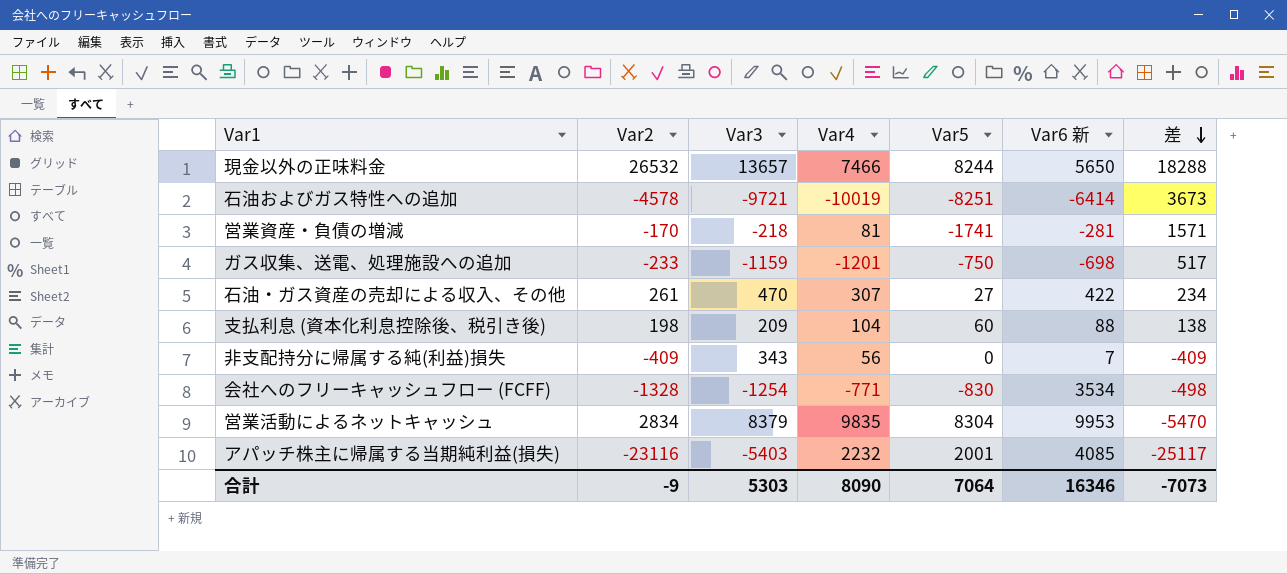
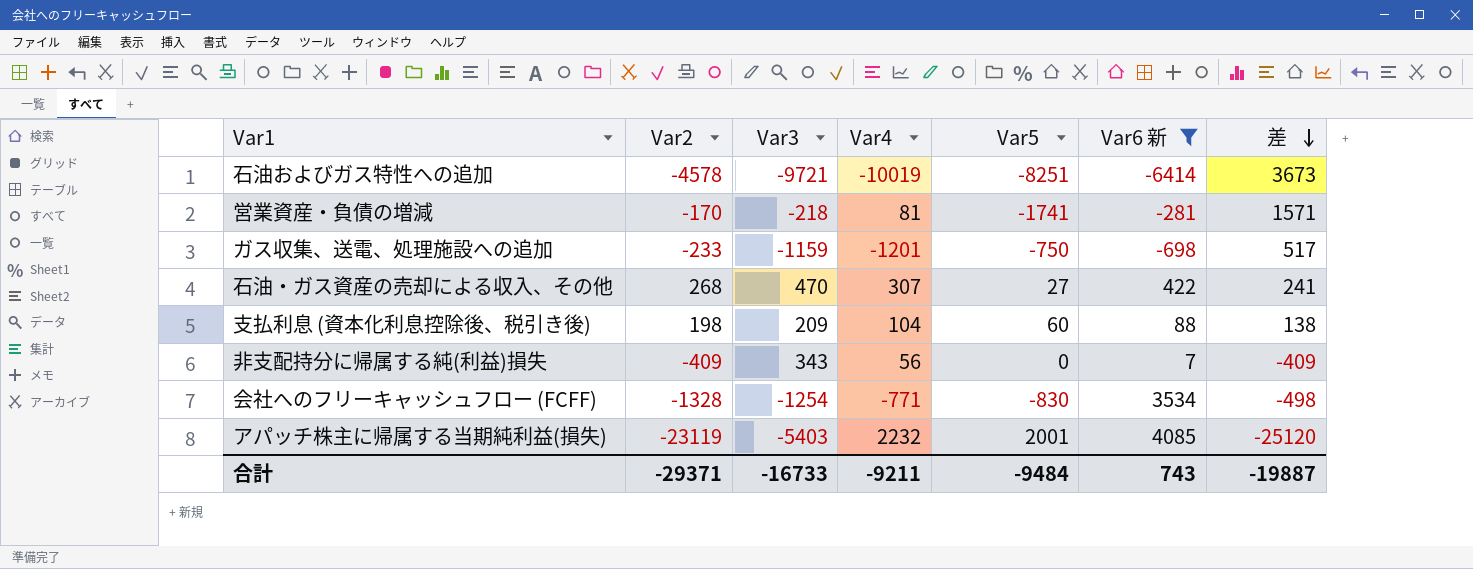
filter: none -> Var6 新 <= 4085
石油・ガス資産の売却による収入、その他 | Var2: 261 -> 268
石油・ガス資産の売却による収入、その他 | 差: 234 -> 241
アパッチ株主に帰属する当期純利益(損失) | Var2: -23116 -> -23119
アパッチ株主に帰属する当期純利益(損失) | 差: -25117 -> -25120
合計 | Var2: -9 -> -29371
合計 | Var3: 5303 -> -16733
合計 | Var4: 8090 -> -9211
合計 | Var5: 7064 -> -9484
合計 | Var6 新: 16346 -> 743
合計 | 差: -7073 -> -19887

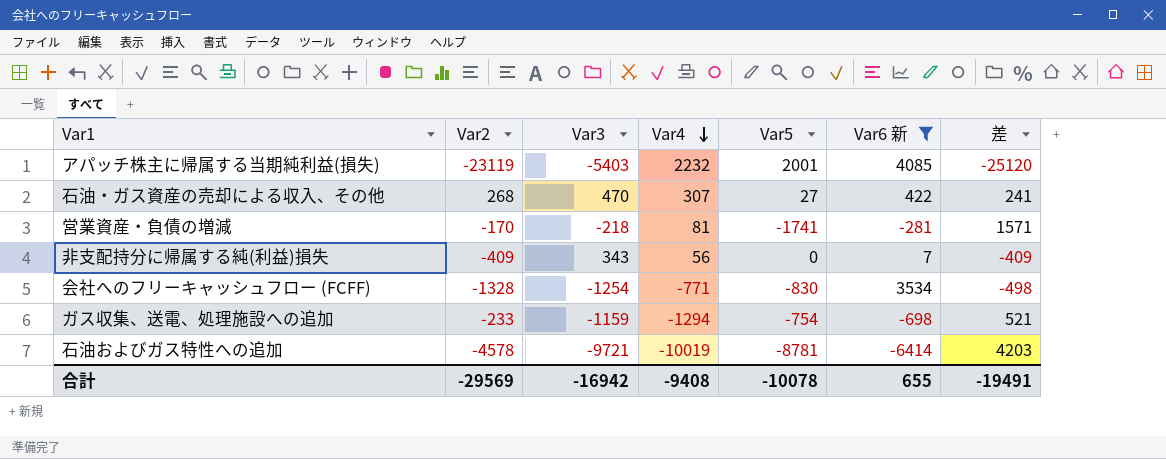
row order: 差 descending -> Var4 descending
row 支払利息 (資本化利息控除後、税引き後): 198 | 209 | 104 | 60 | 88 | 138 -> none
ガス収集、送電、処理施設への追加 | Var4: -1201 -> -1294
ガス収集、送電、処理施設への追加 | Var5: -750 -> -754
ガス収集、送電、処理施設への追加 | 差: 517 -> 521
石油およびガス特性への追加 | Var5: -8251 -> -8781
石油およびガス特性への追加 | 差: 3673 -> 4203
合計 | Var2: -29371 -> -29569
合計 | Var3: -16733 -> -16942
合計 | Var4: -9211 -> -9408
合計 | Var5: -9484 -> -10078
合計 | Var6 新: 743 -> 655
合計 | 差: -19887 -> -19491

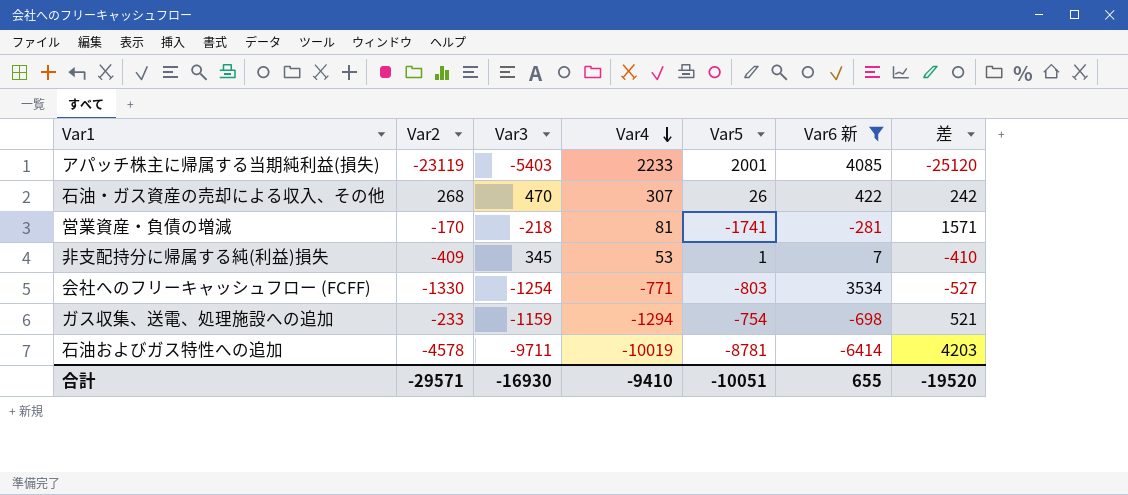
アパッチ株主に帰属する当期純利益(損失) | Var4: 2232 -> 2233
石油・ガス資産の売却による収入、その他 | Var5: 27 -> 26
石油・ガス資産の売却による収入、その他 | 差: 241 -> 242
非支配持分に帰属する純(利益)損失 | Var3: 343 -> 345
非支配持分に帰属する純(利益)損失 | Var4: 56 -> 53
非支配持分に帰属する純(利益)損失 | Var5: 0 -> 1
非支配持分に帰属する純(利益)損失 | 差: -409 -> -410
会社へのフリーキャッシュフロー (FCFF) | Var2: -1328 -> -1330
会社へのフリーキャッシュフロー (FCFF) | Var5: -830 -> -803
会社へのフリーキャッシュフロー (FCFF) | 差: -498 -> -527
石油およびガス特性への追加 | Var3: -9721 -> -9711
合計 | Var2: -29569 -> -29571
合計 | Var3: -16942 -> -16930
合計 | Var4: -9408 -> -9410
合計 | Var5: -10078 -> -10051
合計 | 差: -19491 -> -19520

